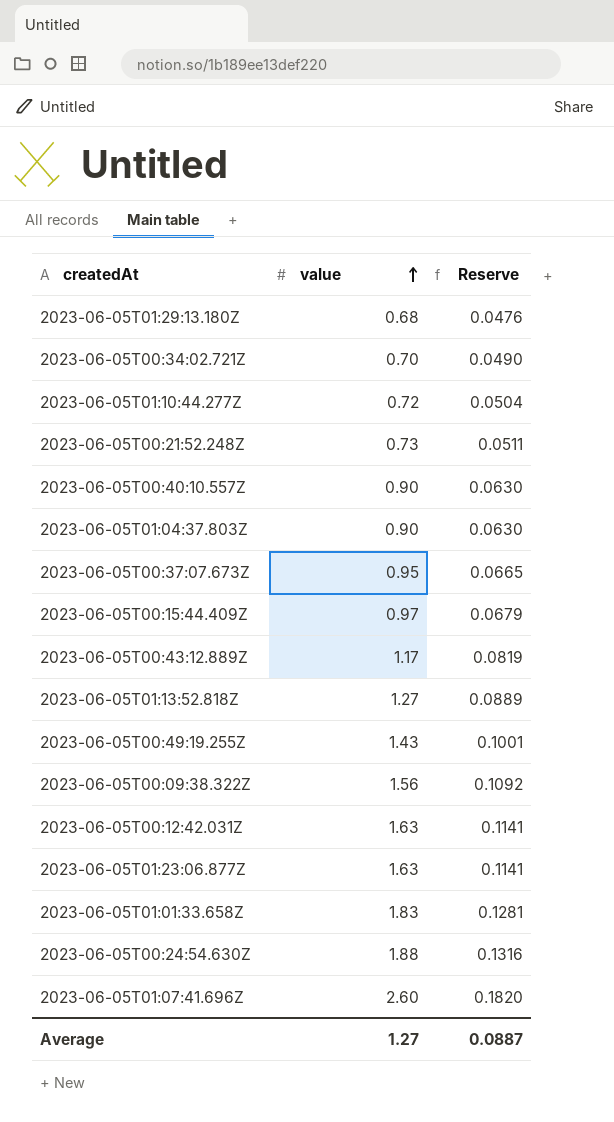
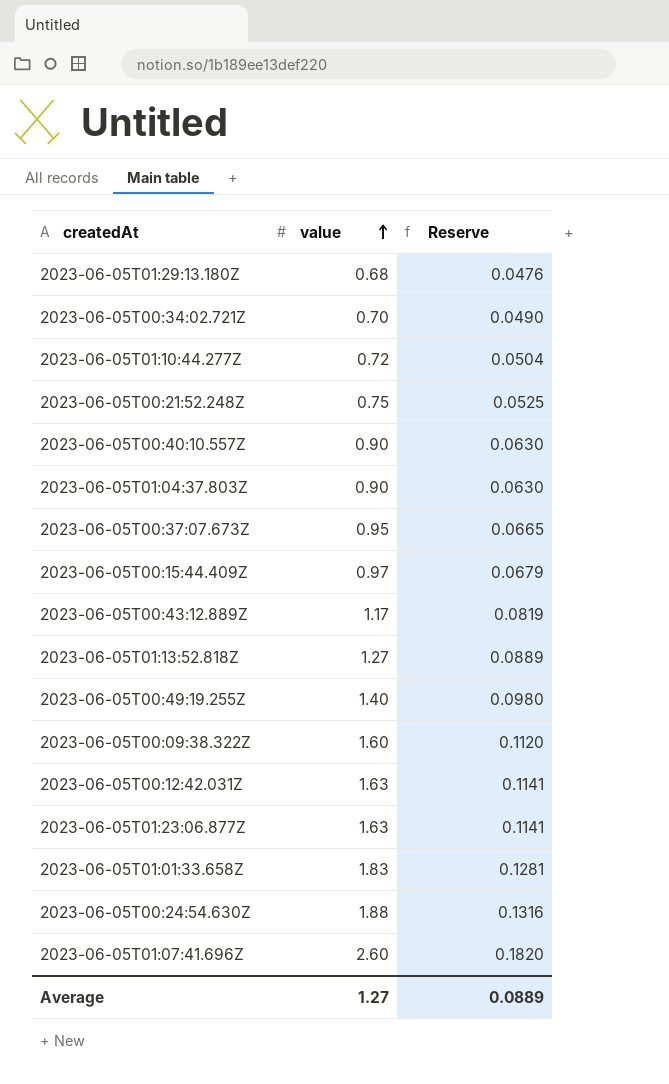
2023-06-05T00:21:52.248Z | value: 0.73 -> 0.75
2023-06-05T00:21:52.248Z | Reserve: 0.0511 -> 0.0525
2023-06-05T00:49:19.255Z | value: 1.43 -> 1.40
2023-06-05T00:49:19.255Z | Reserve: 0.1001 -> 0.0980
2023-06-05T00:09:38.322Z | value: 1.56 -> 1.60
2023-06-05T00:09:38.322Z | Reserve: 0.1092 -> 0.1120
Average | Reserve: 0.0887 -> 0.0889

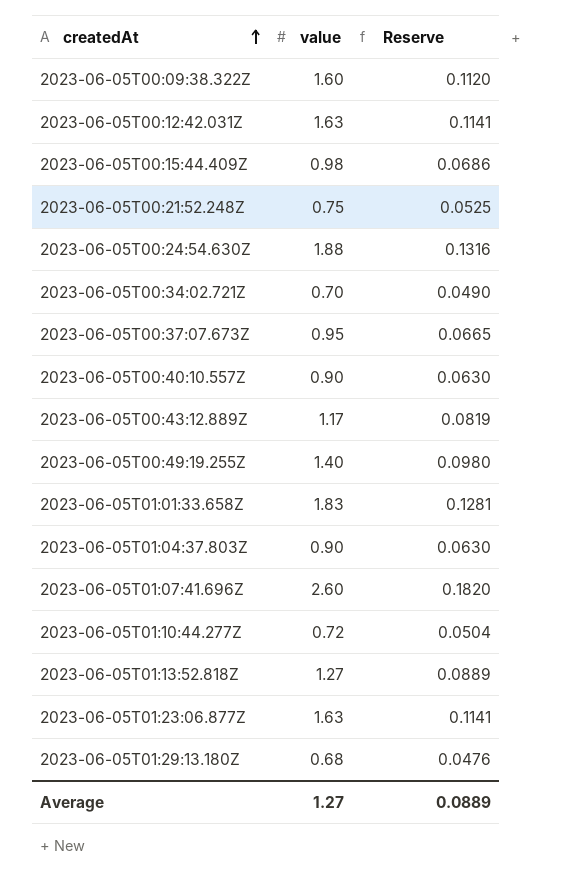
row order: value ascending -> createdAt ascending
2023-06-05T00:15:44.409Z | value: 0.97 -> 0.98
2023-06-05T00:15:44.409Z | Reserve: 0.0679 -> 0.0686

